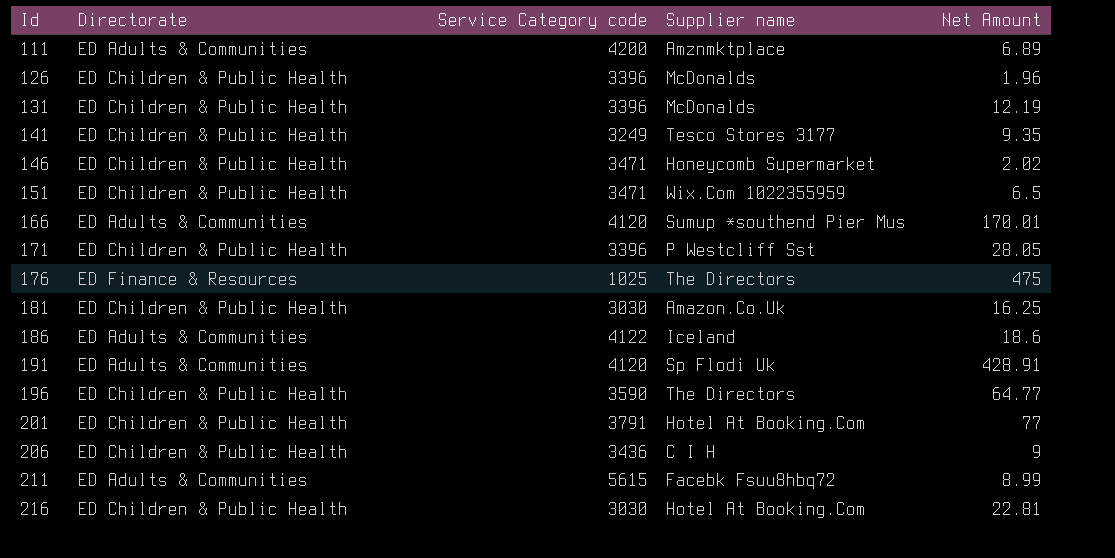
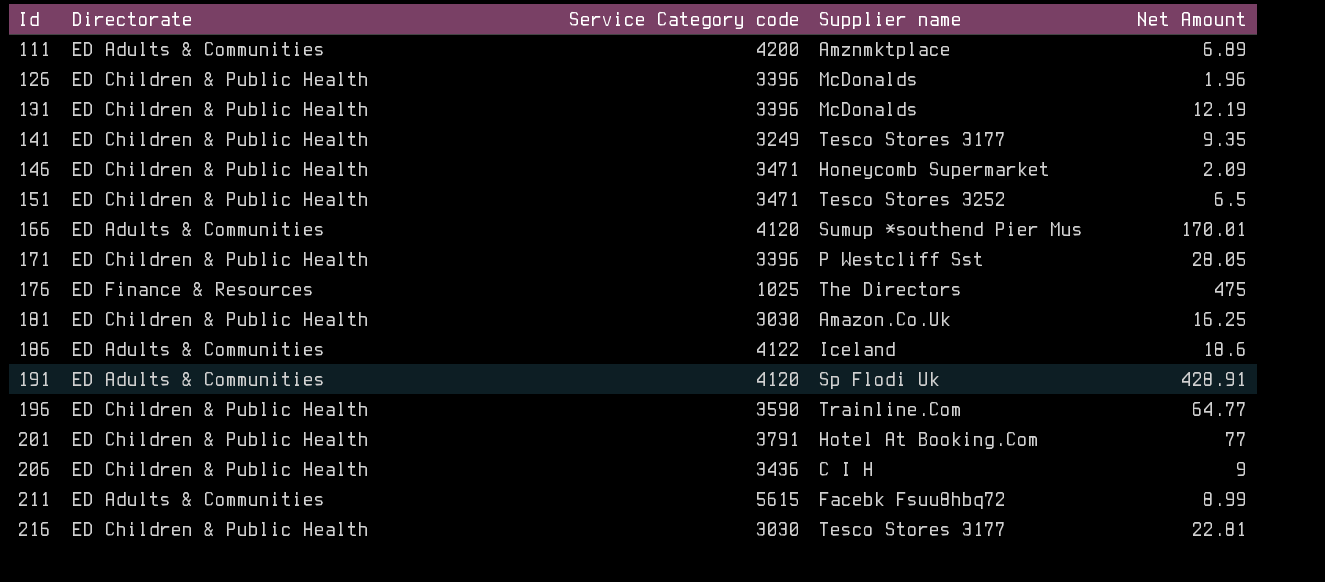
146 | Net Amount: 2.02 -> 2.09
151 | Supplier name: Wix.Com 1022355959 -> Tesco Stores 3252
196 | Supplier name: The Directors -> Trainline.Com
216 | Supplier name: Hotel At Booking.Com -> Tesco Stores 3177

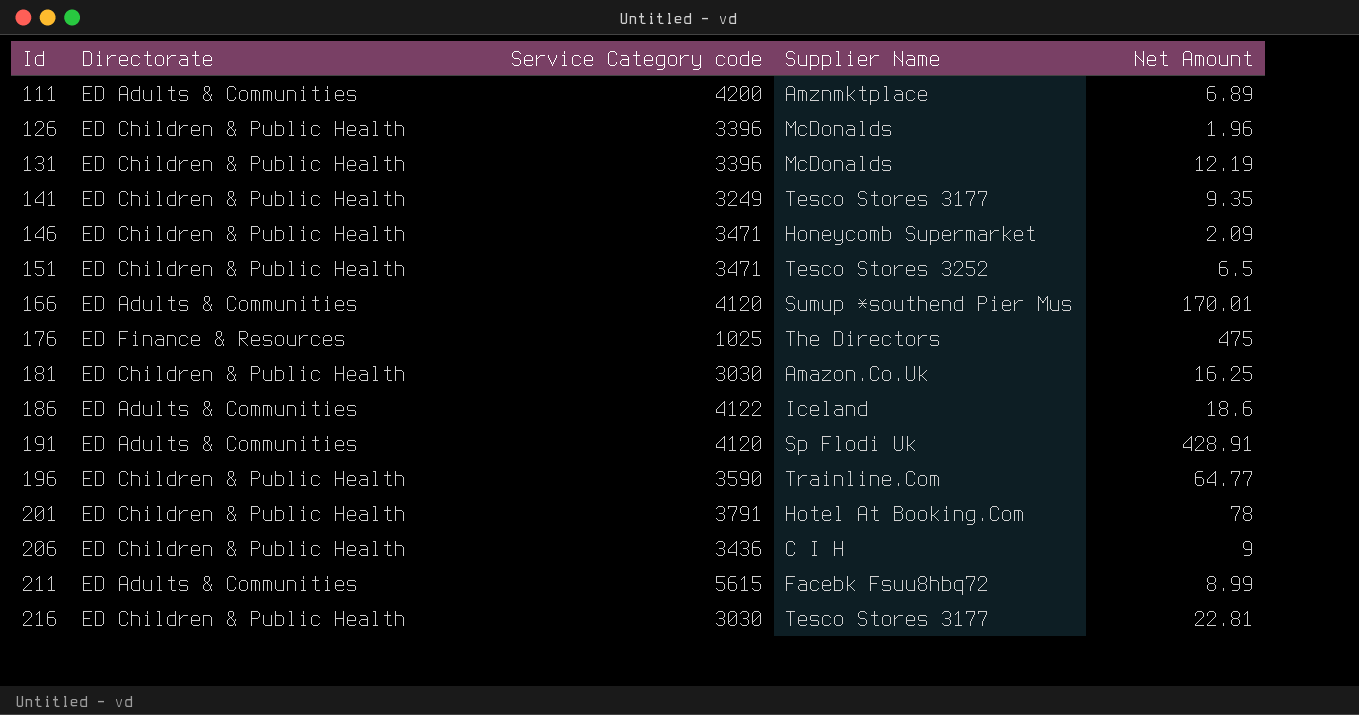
column name: Supplier name -> Supplier Name
row 171: ED Children & Public Health | 3396 | P Westcliff Sst | 28.05 -> none
201 | Net Amount: 77 -> 78

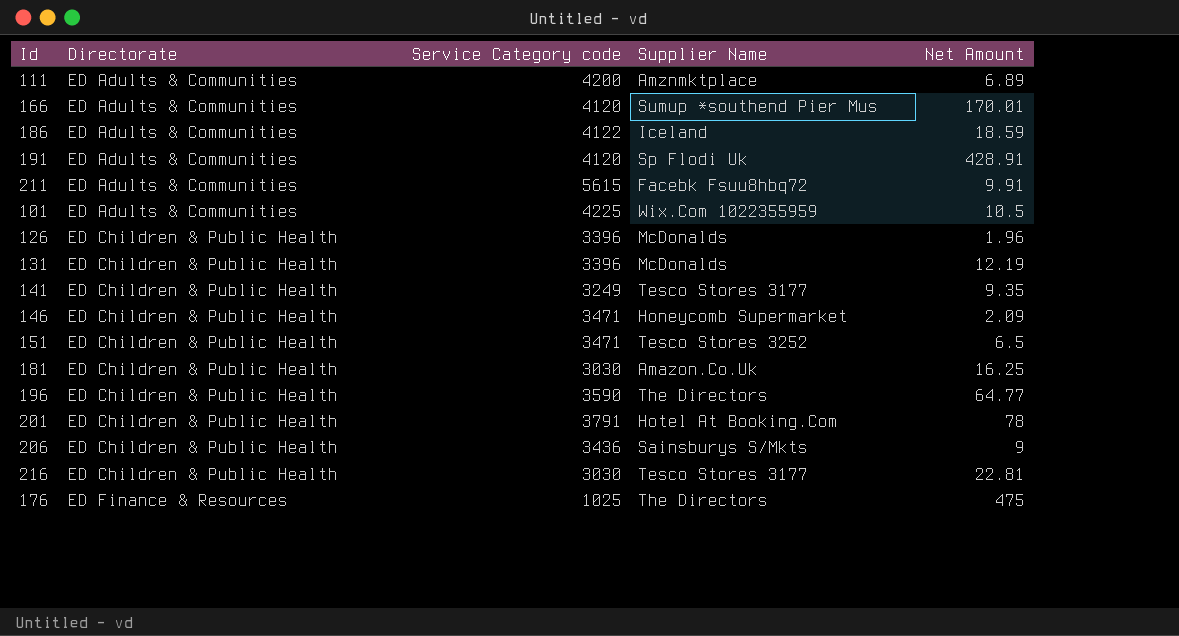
row order: Id ascending -> Directorate ascending
186 | Net Amount: 18.6 -> 18.59
211 | Net Amount: 8.99 -> 9.91
row 101: none -> ED Adults & Communities | 4225 | Wix.Com 1022355959 | 10.5
196 | Supplier Name: Trainline.Com -> The Directors
206 | Supplier Name: C I H -> Sainsburys S/Mkts

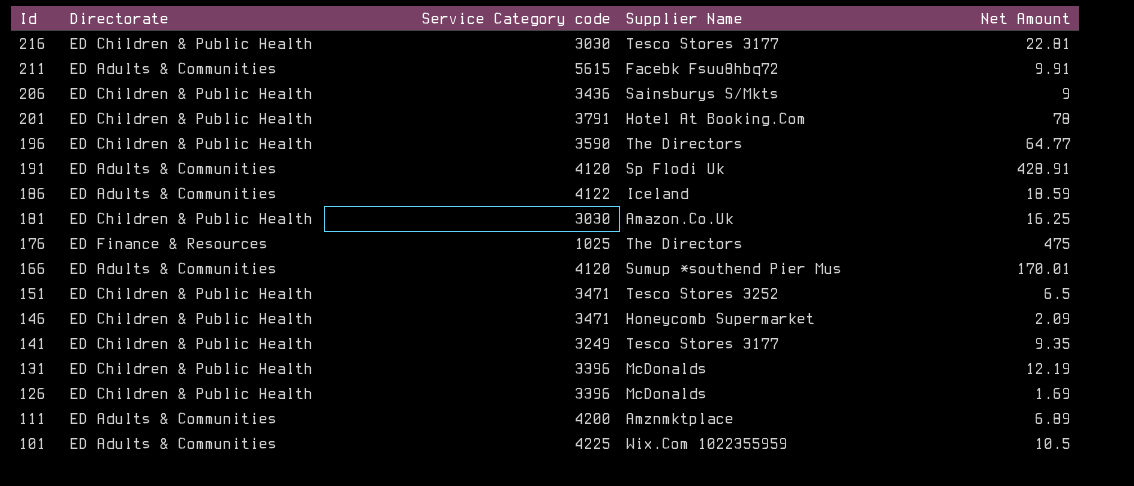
row order: Directorate ascending -> Id descending
126 | Net Amount: 1.96 -> 1.69

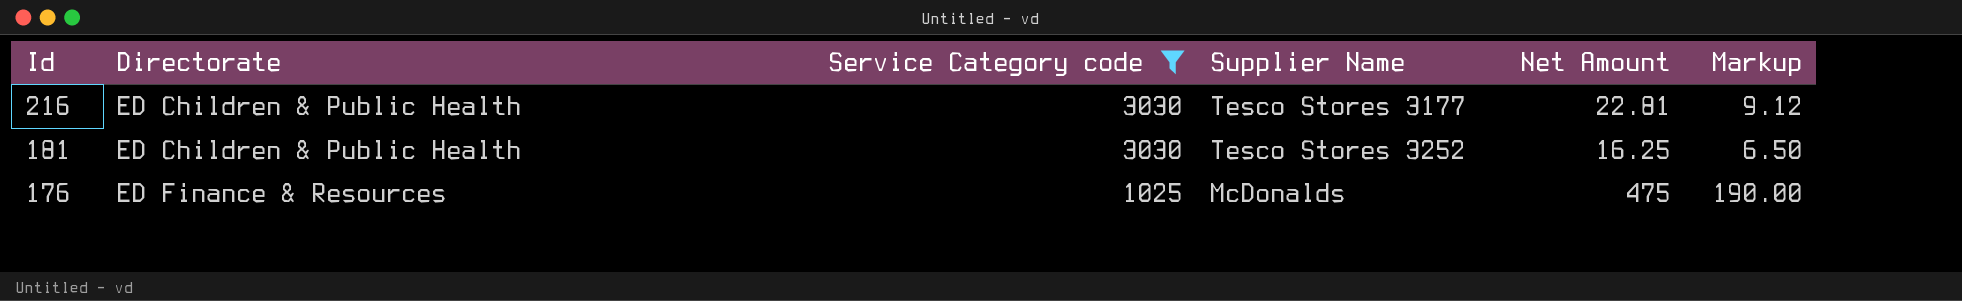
filter: none -> Service Category code <= 3030
column Markup | formula: none -> [Net Amount] * 0.4
181 | Supplier Name: Amazon.Co.Uk -> Tesco Stores 3252
176 | Supplier Name: The Directors -> McDonalds

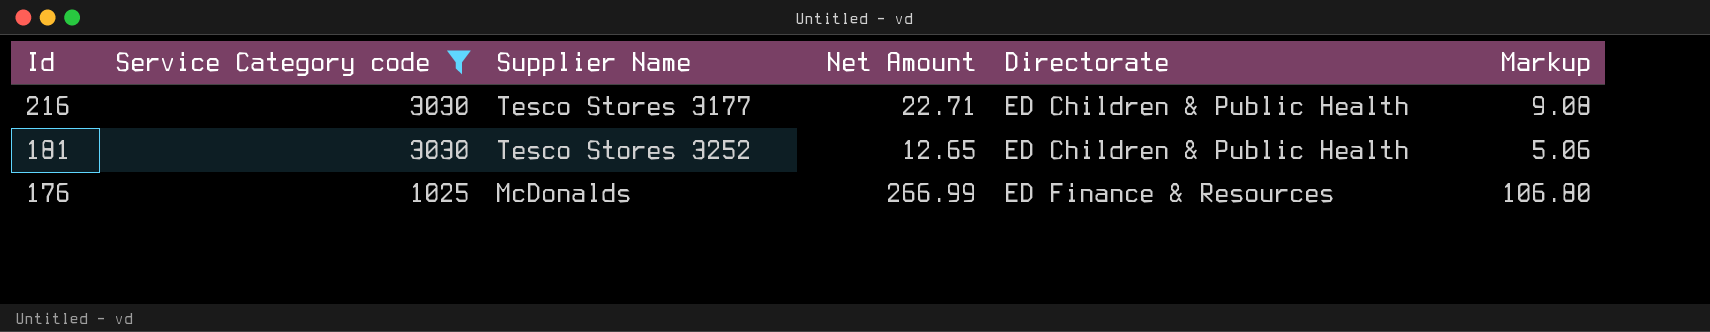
column Directorate | position: 2 -> 5
216 | Net Amount: 22.81 -> 22.71
216 | Markup: 9.12 -> 9.08
181 | Net Amount: 16.25 -> 12.65
181 | Markup: 6.50 -> 5.06
176 | Net Amount: 475 -> 266.99
176 | Markup: 190.00 -> 106.80

